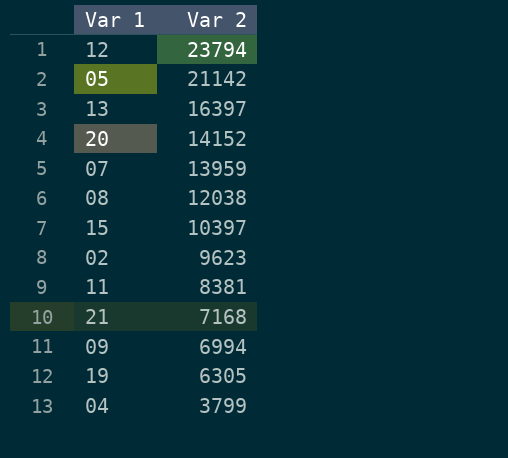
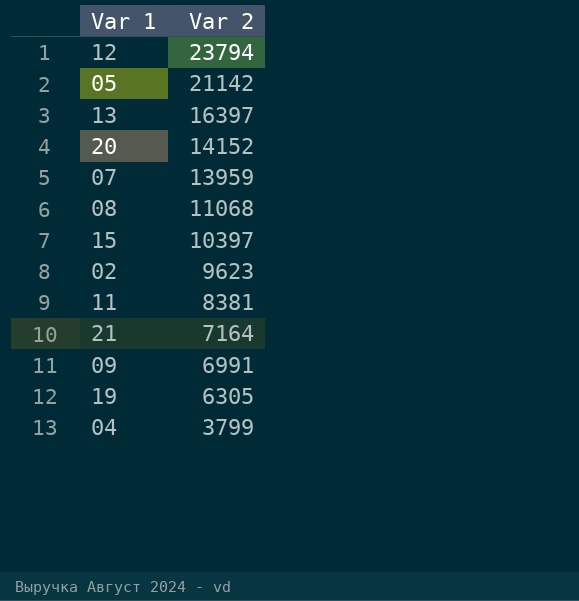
08 | Var 2: 12038 -> 11068
21 | Var 2: 7168 -> 7164
09 | Var 2: 6994 -> 6991

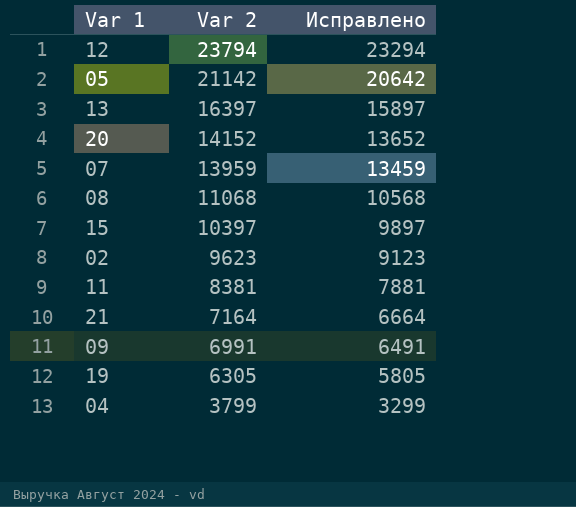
column Исправлено | formula: none -> [Var 2] - 500

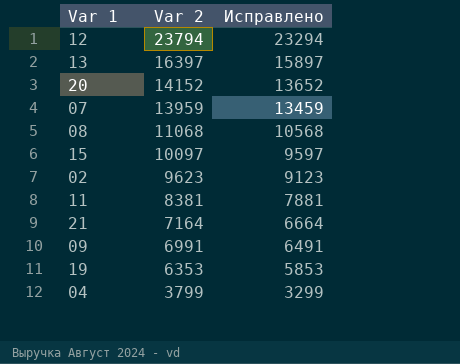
row 05: 21142 | 20642 -> none
15 | Var 2: 10397 -> 10097
15 | Исправлено: 9897 -> 9597
19 | Var 2: 6305 -> 6353
19 | Исправлено: 5805 -> 5853

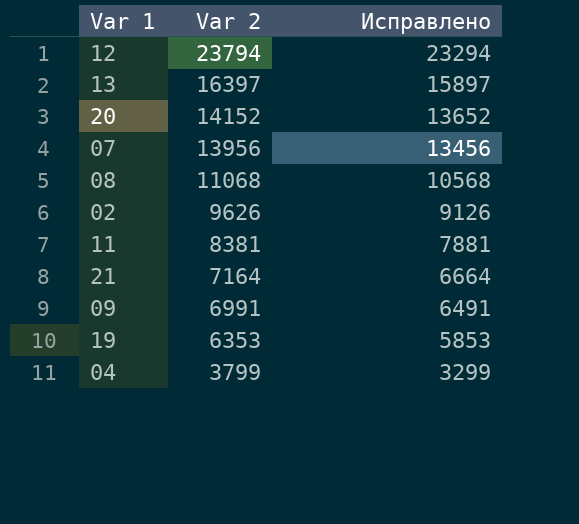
row 15: 10097 | 9597 -> none
07 | Var 2: 13959 -> 13956
07 | Исправлено: 13459 -> 13456
02 | Var 2: 9623 -> 9626
02 | Исправлено: 9123 -> 9126

